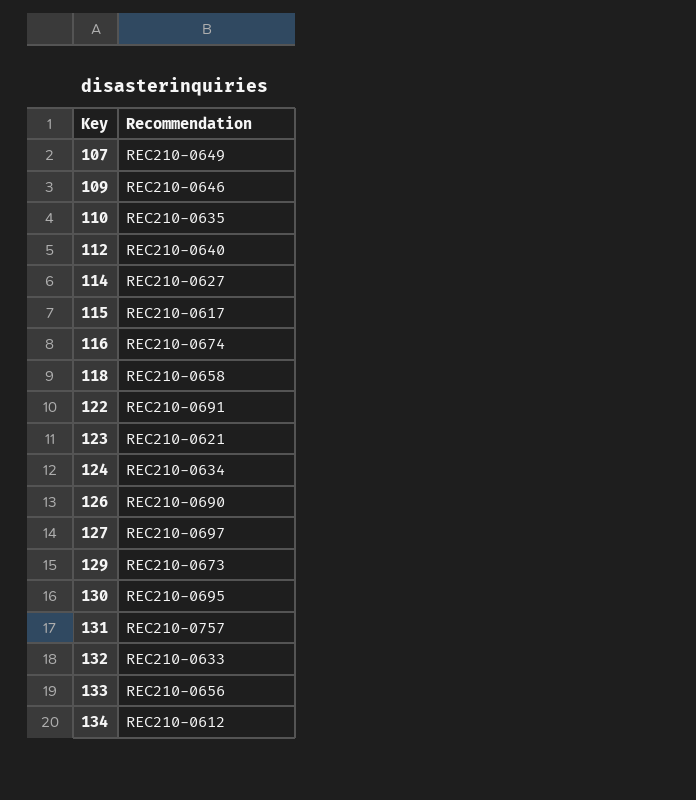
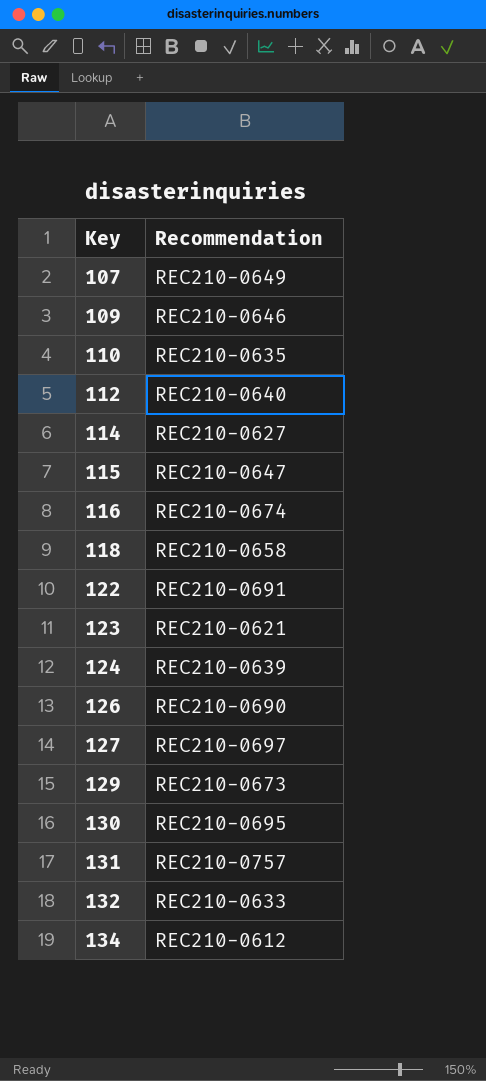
row 133: REC210-0656 -> none
115 | Recommendation: REC210-0617 -> REC210-0647
124 | Recommendation: REC210-0634 -> REC210-0639

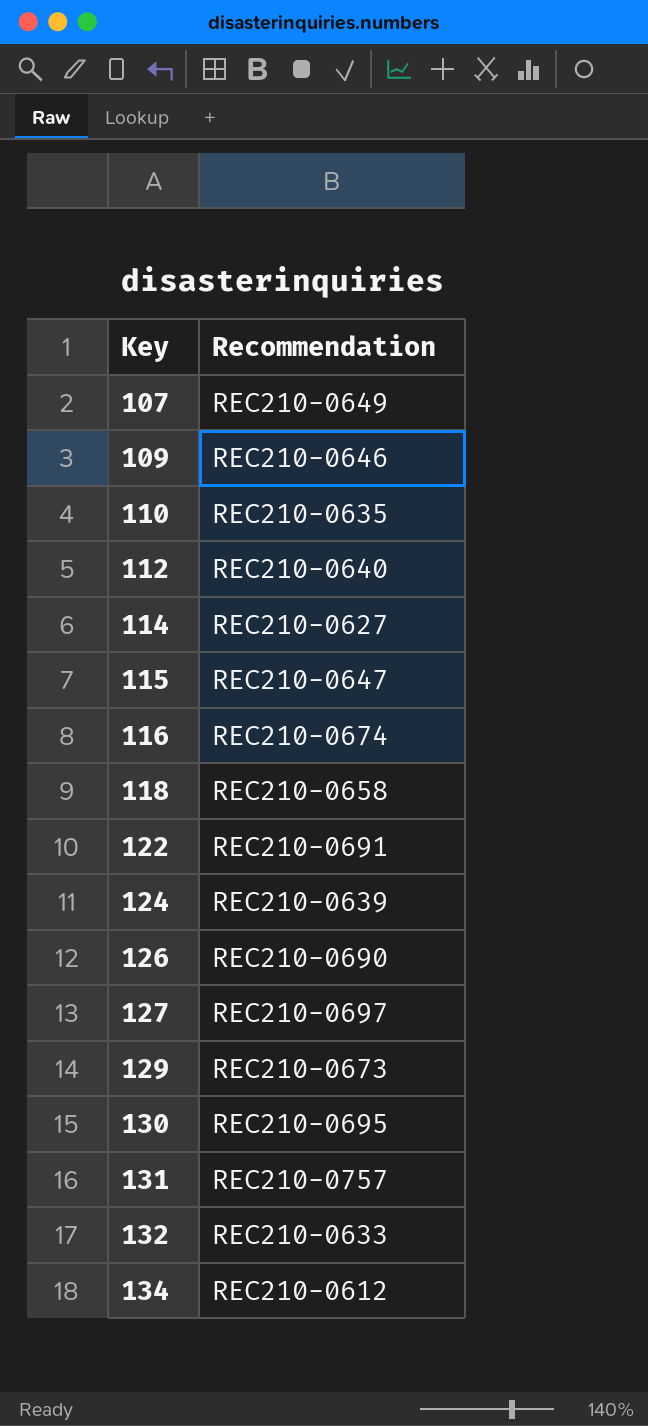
row 123: REC210-0621 -> none

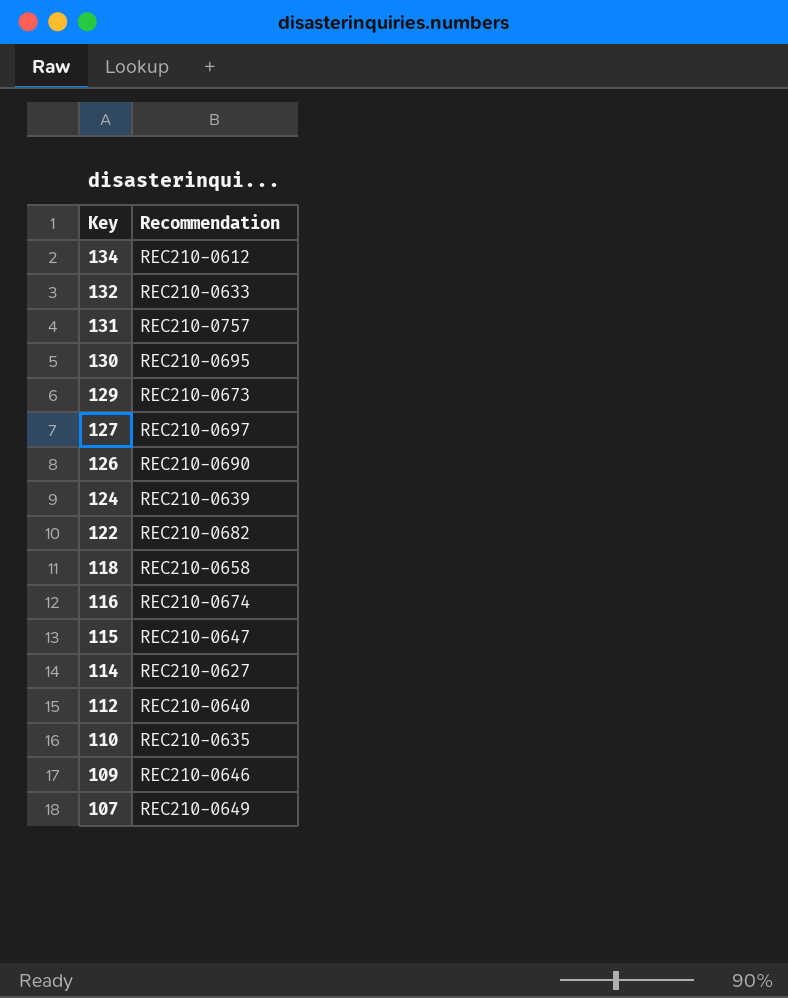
row order: Key ascending -> Key descending
122 | Recommendation: REC210-0691 -> REC210-0682

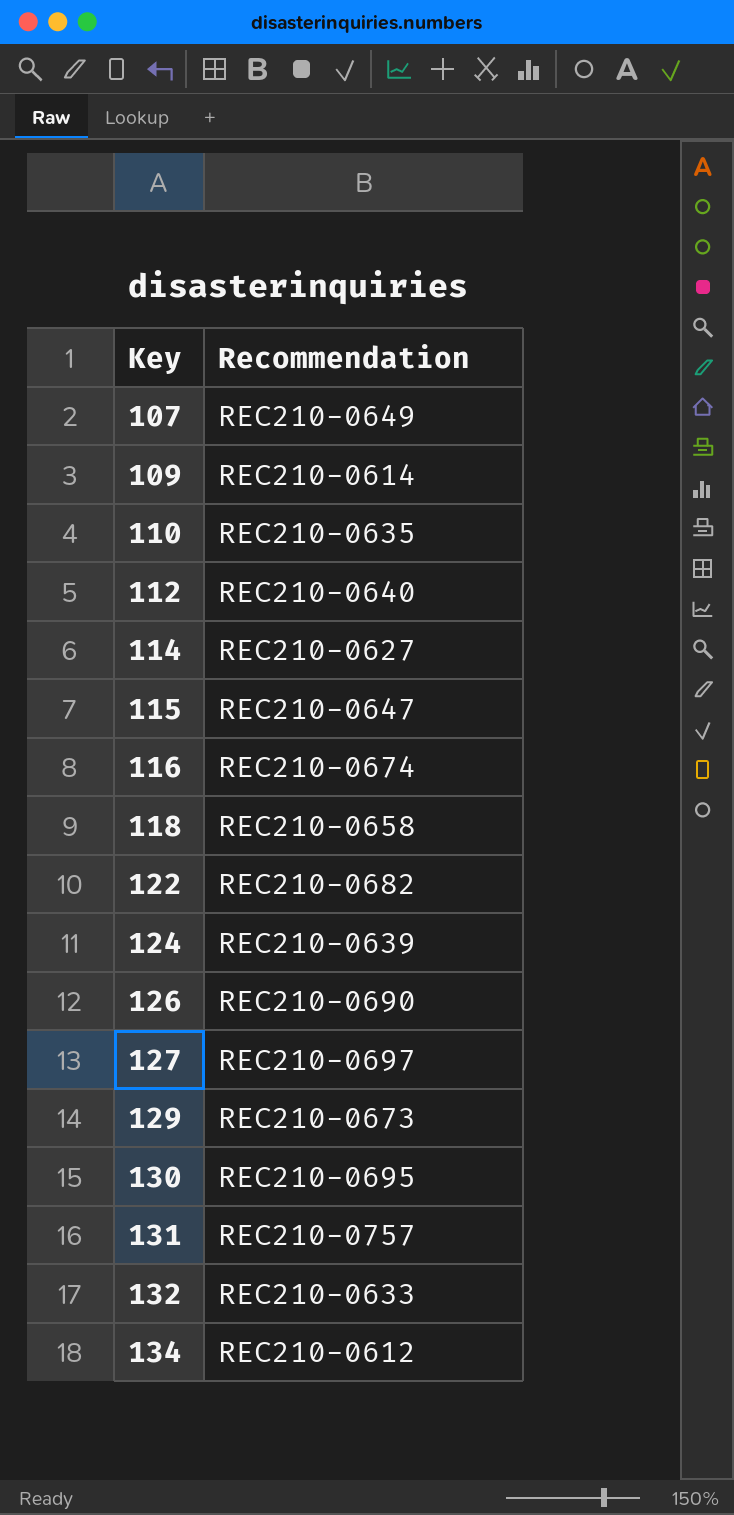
row order: Key descending -> Key ascending
109 | Recommendation: REC210-0646 -> REC210-0614

